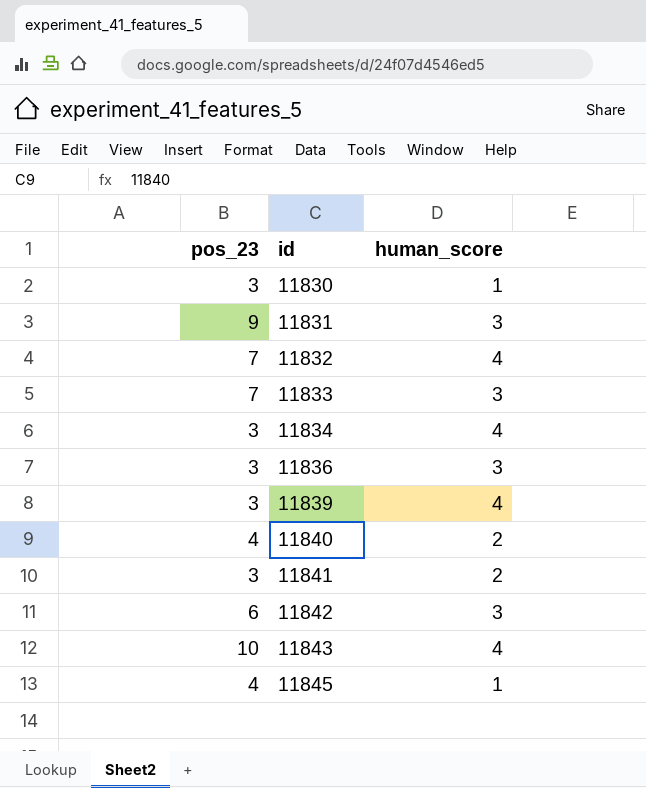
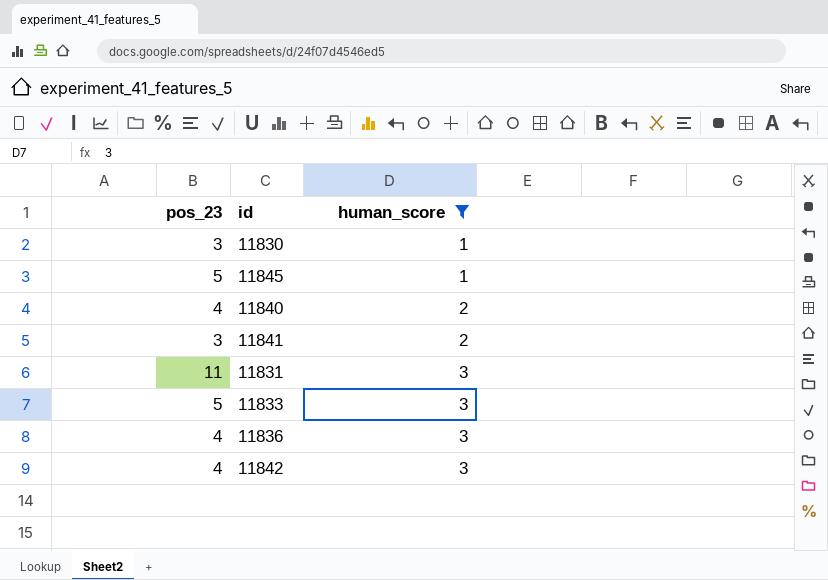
filter: none -> human_score != 4
row order: id ascending -> human_score ascending
11845 | pos_23: 4 -> 5
11831 | pos_23: 9 -> 11
11833 | pos_23: 7 -> 5
11836 | pos_23: 3 -> 4
11842 | pos_23: 6 -> 4

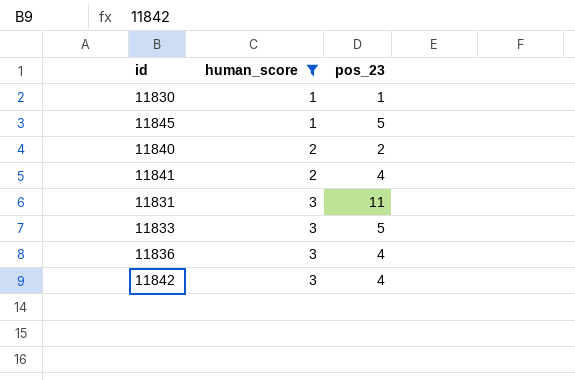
column pos_23 | position: 1 -> 3
11830 | pos_23: 3 -> 1
11840 | pos_23: 4 -> 2
11841 | pos_23: 3 -> 4

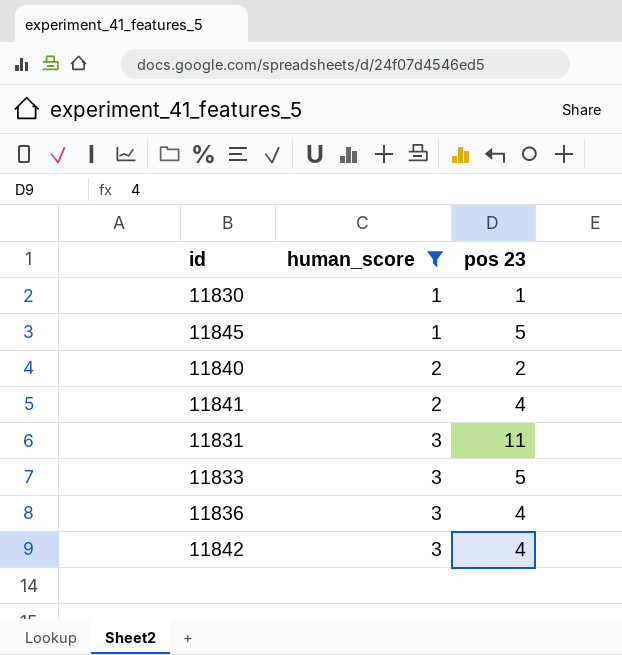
column name: pos_23 -> pos 23

